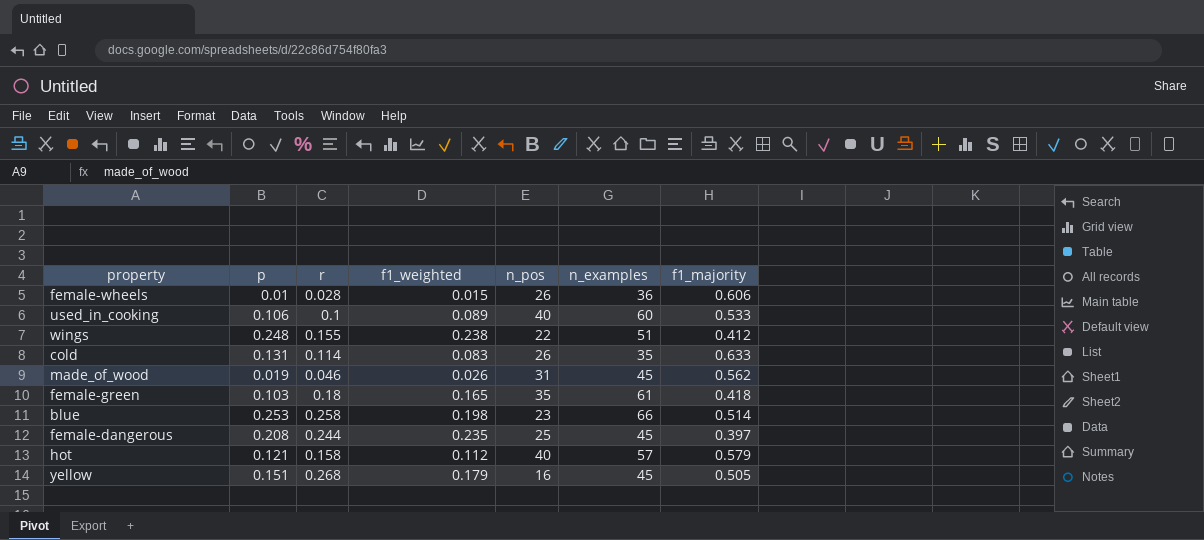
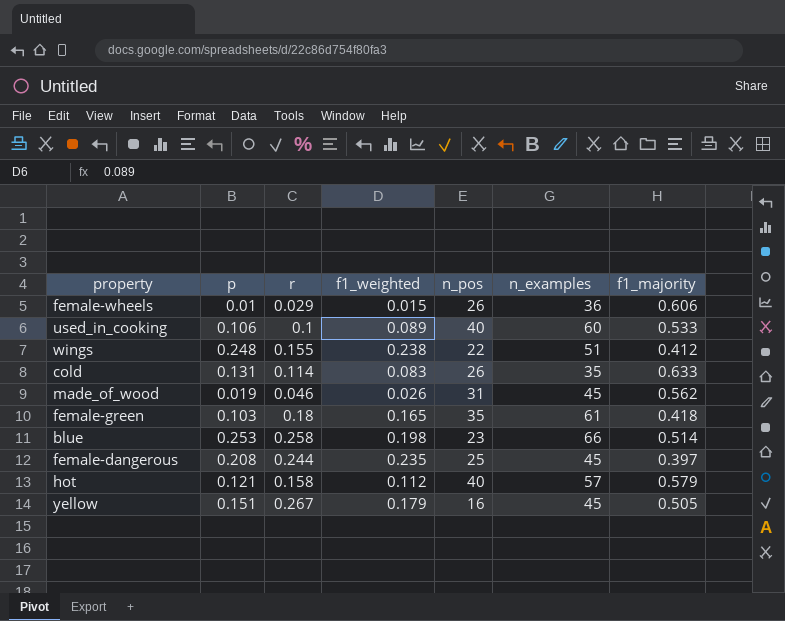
female-wheels | r: 0.028 -> 0.029
yellow | r: 0.268 -> 0.267

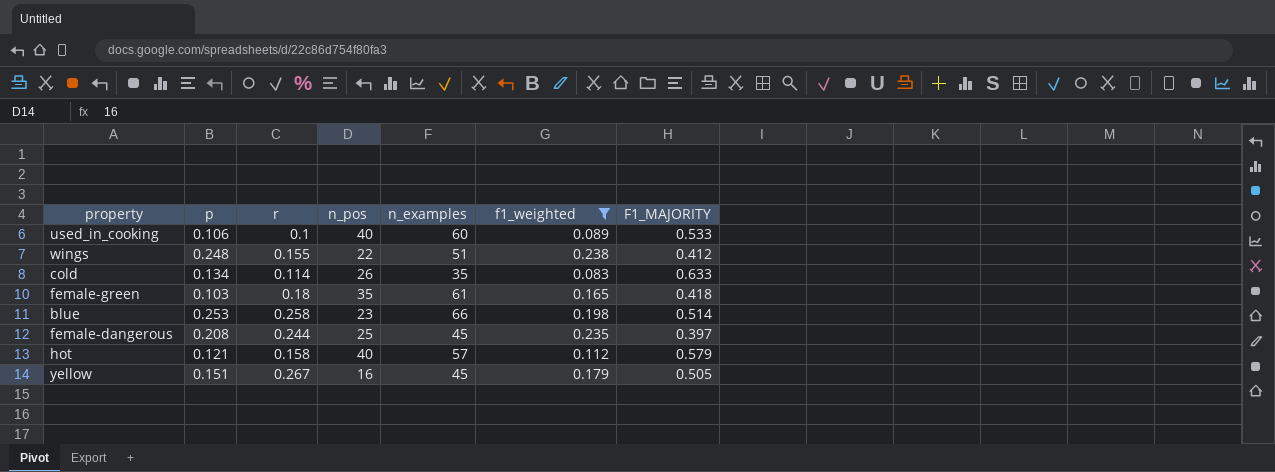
filter: none -> f1_weighted >= 0.083
column f1_weighted | position: 4 -> 6
column name: f1_majority -> F1_MAJORITY
cold | p: 0.131 -> 0.134

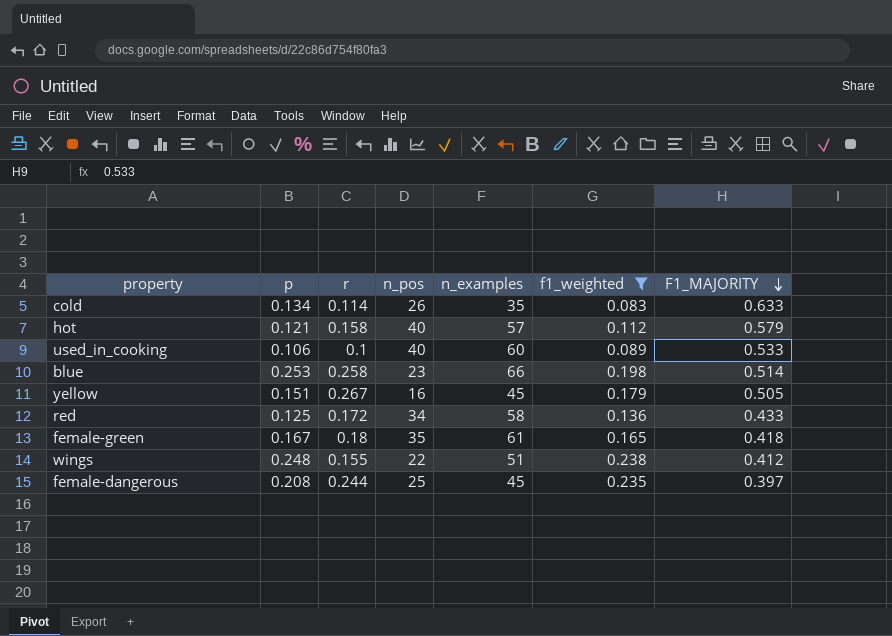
row order: none -> F1_MAJORITY descending
row red: none -> 0.125 | 0.172 | 34 | 58 | 0.136 | 0.433
female-green | p: 0.103 -> 0.167

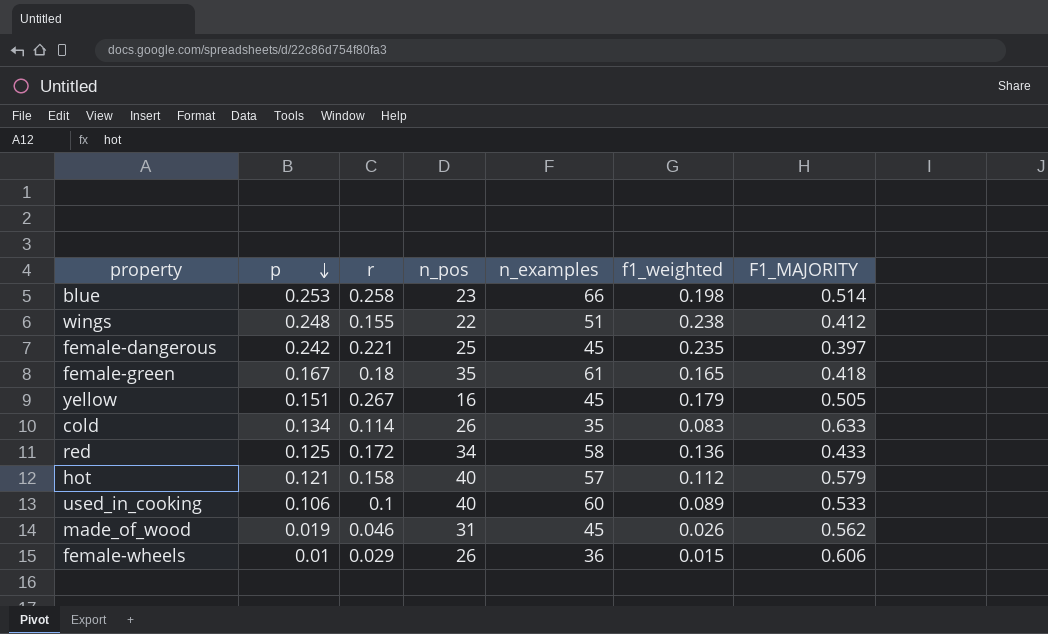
filter: f1_weighted >= 0.083 -> none
row order: F1_MAJORITY descending -> p descending
female-dangerous | p: 0.208 -> 0.242
female-dangerous | r: 0.244 -> 0.221

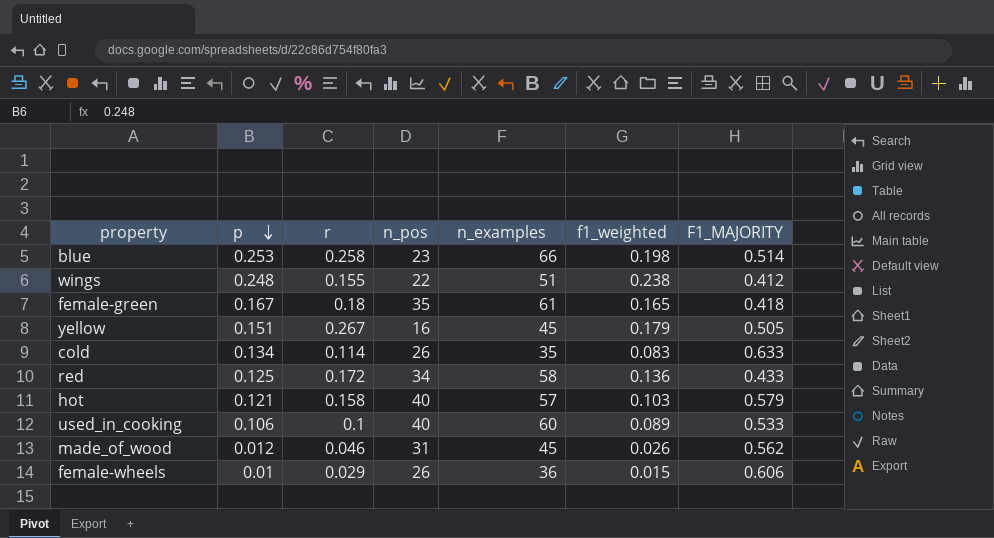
row female-dangerous: 0.242 | 0.221 | 25 | 45 | 0.235 | 0.397 -> none
hot | f1_weighted: 0.112 -> 0.103
made_of_wood | p: 0.019 -> 0.012

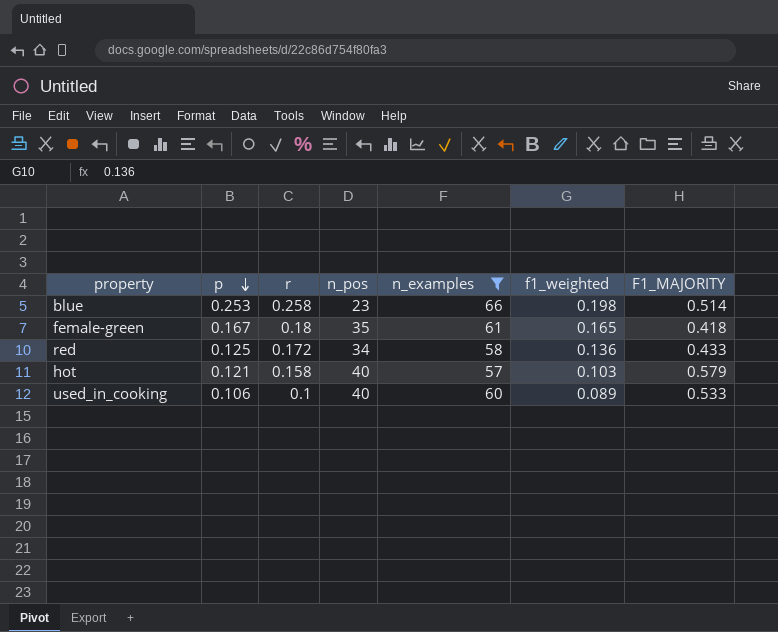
filter: none -> n_examples >= 57

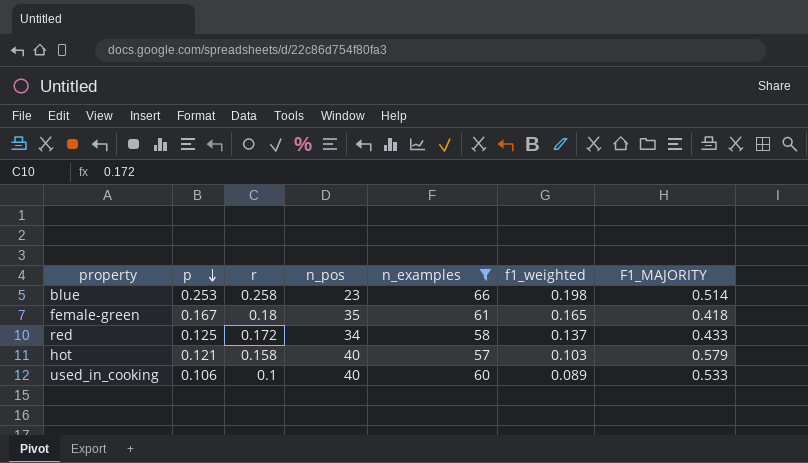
red | f1_weighted: 0.136 -> 0.137

